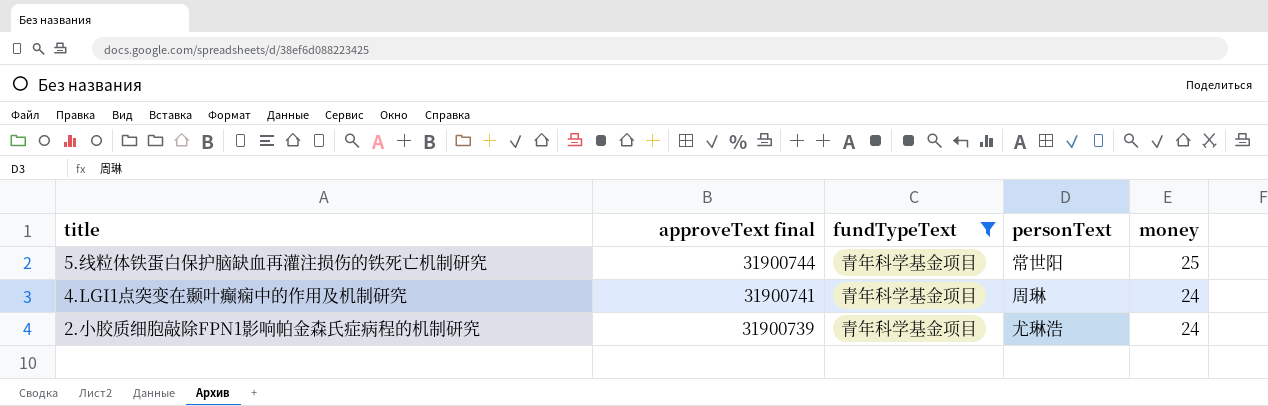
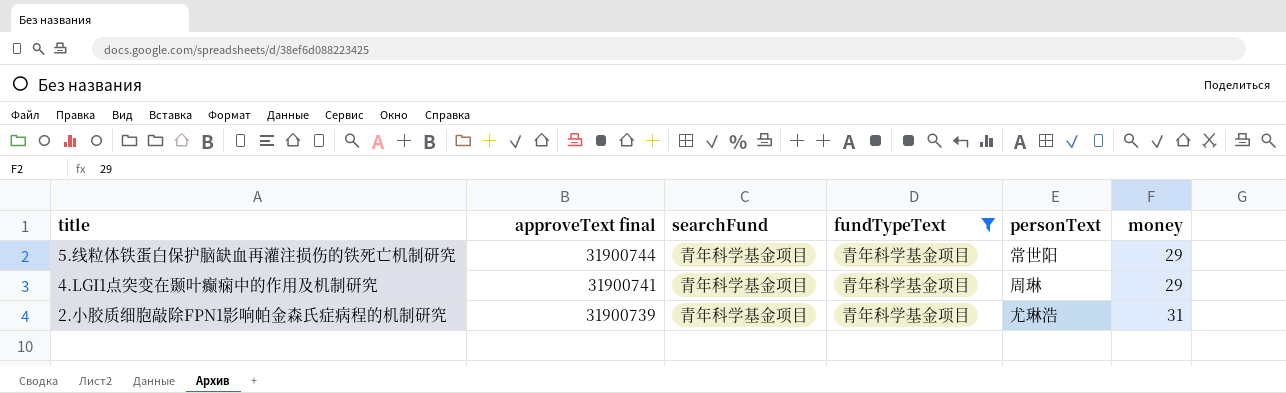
column searchFund | position: none -> 3
5.线粒体铁蛋白保护脑缺血再灌注损伤的铁死亡机制研究 | money: 25 -> 29
4.LGI1点突变在颞叶癫痫中的作用及机制研究 | money: 24 -> 29
2.小胶质细胞敲除FPN1影响帕金森氏症病程的机制研究 | money: 24 -> 31

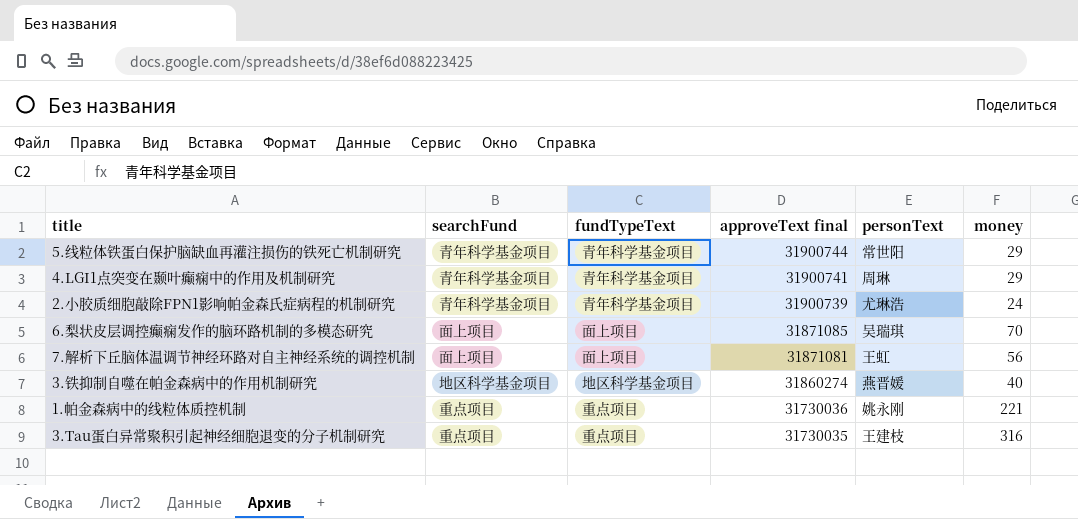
filter: fundTypeText = 青年科学基金项目 -> none
column approveText final | position: 2 -> 4
2.小胶质细胞敲除FPN1影响帕金森氏症病程的机制研究 | money: 31 -> 24

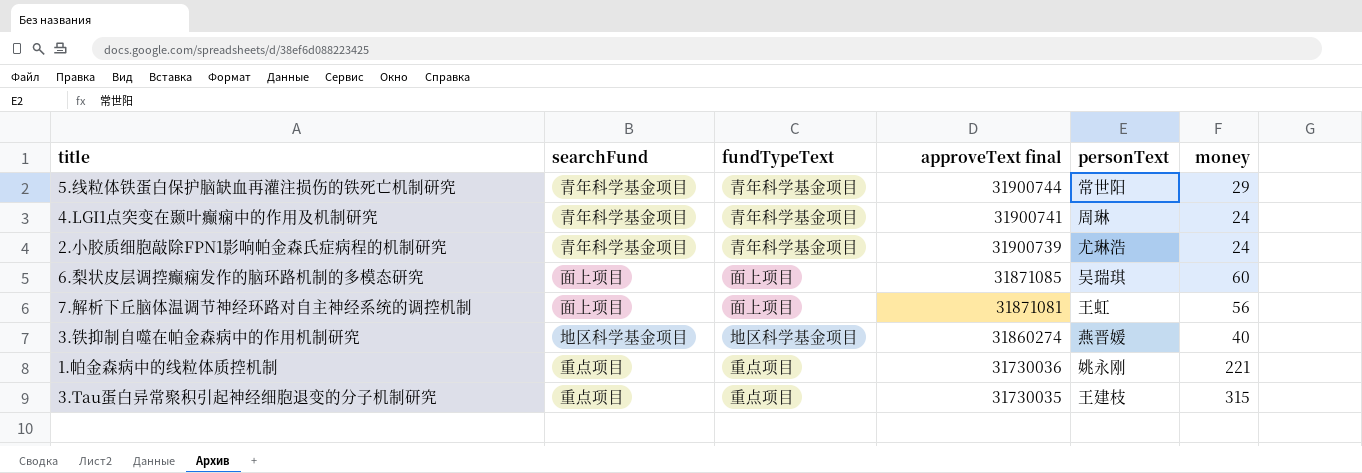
4.LGI1点突变在颞叶癫痫中的作用及机制研究 | money: 29 -> 24
6.梨状皮层调控癫痫发作的脑环路机制的多模态研究 | money: 70 -> 60
3.Tau蛋白异常聚积引起神经细胞退变的分子机制研究 | money: 316 -> 315

